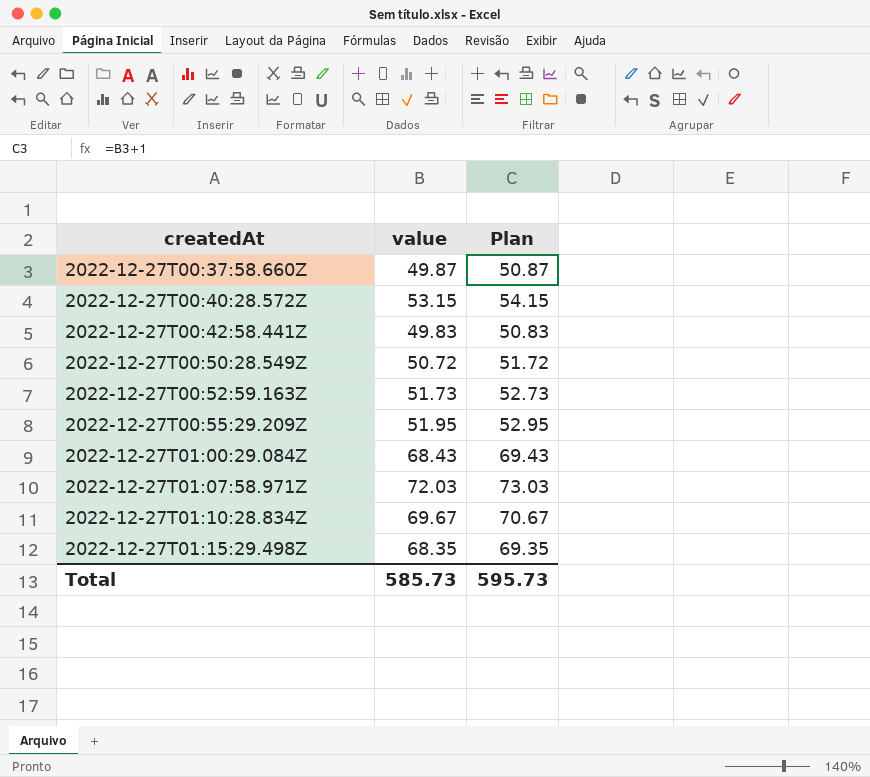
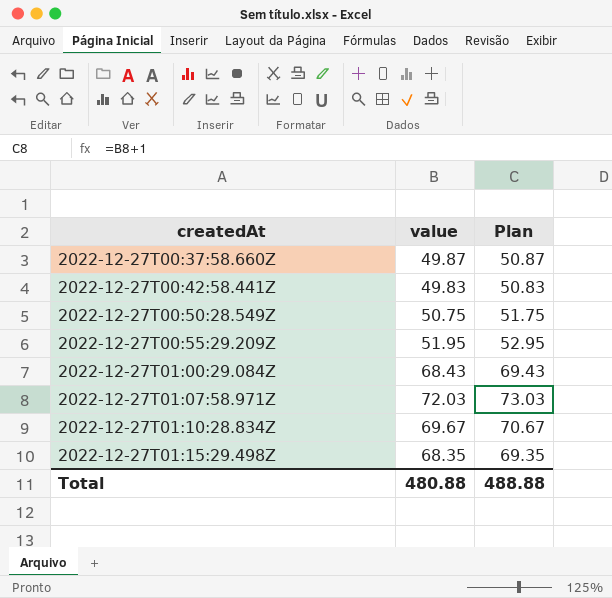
row 2022-12-27T00:40:28.572Z: 53.15 | 54.15 -> none
row 2022-12-27T00:52:59.163Z: 51.73 | 52.73 -> none
2022-12-27T00:50:28.549Z | value: 50.72 -> 50.75
2022-12-27T00:50:28.549Z | Plan: 51.72 -> 51.75
Total | value: 585.73 -> 480.88
Total | Plan: 595.73 -> 488.88

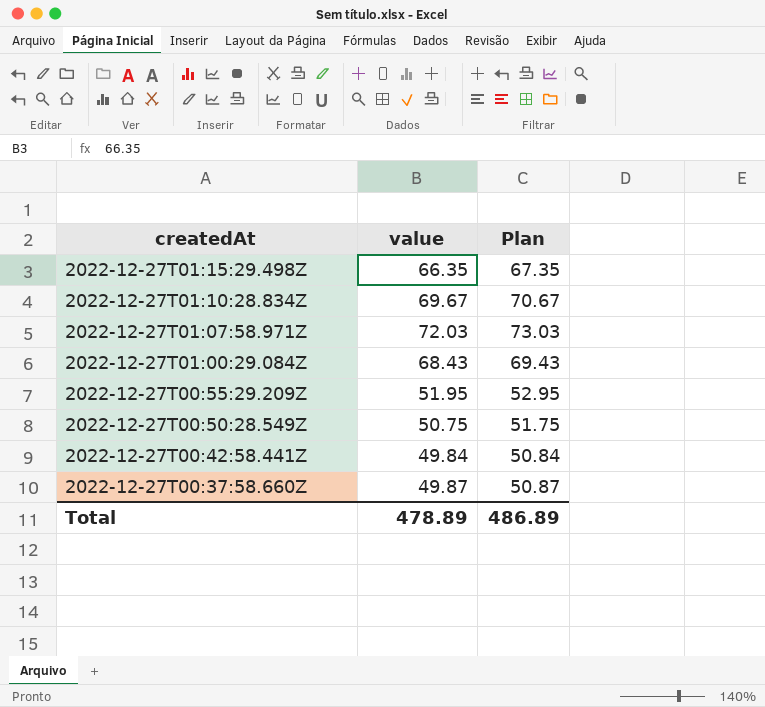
row order: createdAt ascending -> createdAt descending
2022-12-27T01:15:29.498Z | value: 68.35 -> 66.35
2022-12-27T01:15:29.498Z | Plan: 69.35 -> 67.35
2022-12-27T00:42:58.441Z | value: 49.83 -> 49.84
2022-12-27T00:42:58.441Z | Plan: 50.83 -> 50.84
Total | value: 480.88 -> 478.89
Total | Plan: 488.88 -> 486.89

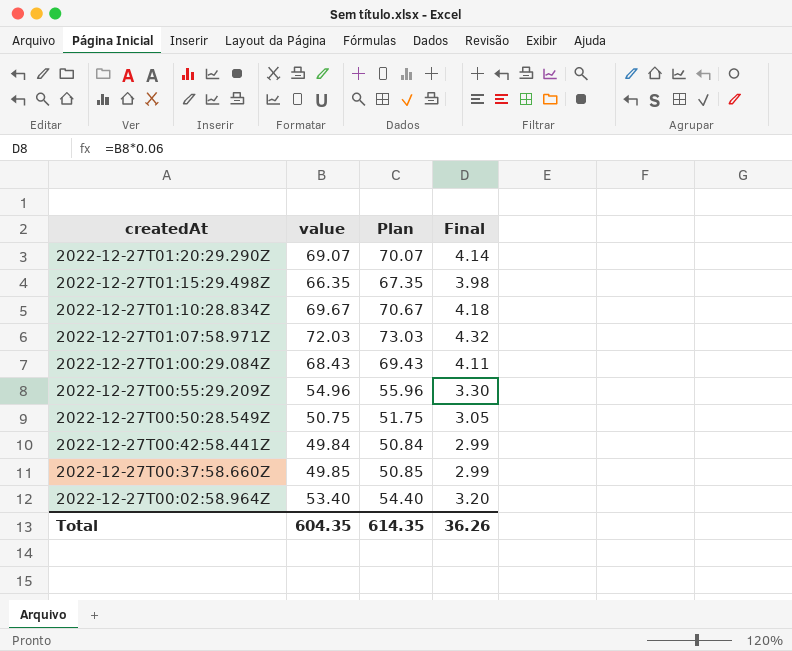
column Final | formula: none -> [value] * 0.06
row 2022-12-27T01:20:29.290Z: none -> 69.07 | 70.07 | 4.14
2022-12-27T00:55:29.209Z | value: 51.95 -> 54.96
2022-12-27T00:55:29.209Z | Plan: 52.95 -> 55.96
2022-12-27T00:37:58.660Z | value: 49.87 -> 49.85
2022-12-27T00:37:58.660Z | Plan: 50.87 -> 50.85
row 2022-12-27T00:02:58.964Z: none -> 53.40 | 54.40 | 3.20
Total | value: 478.89 -> 604.35
Total | Plan: 486.89 -> 614.35

